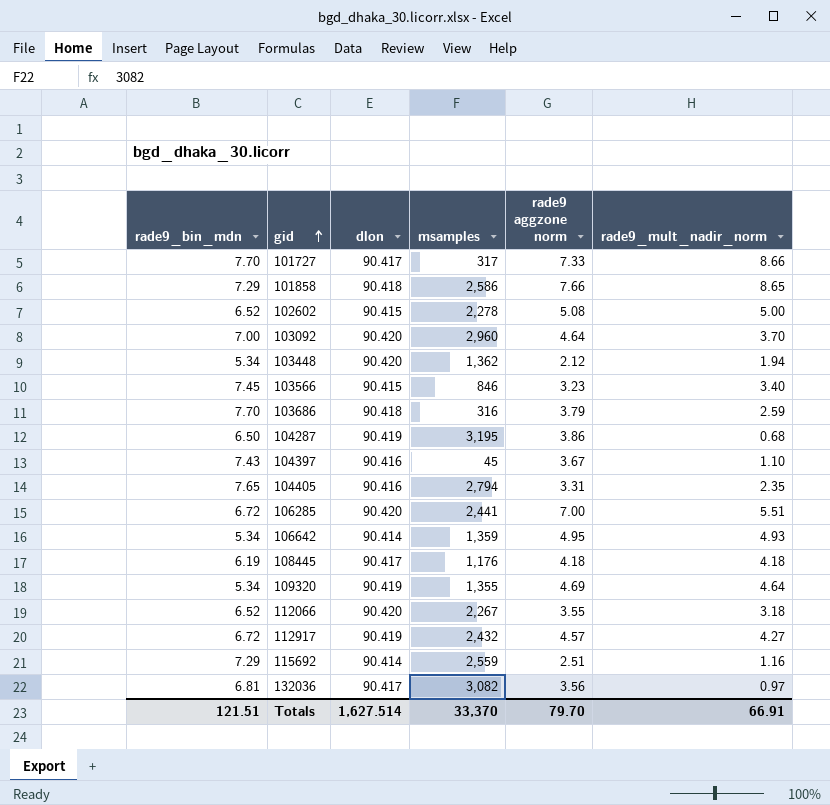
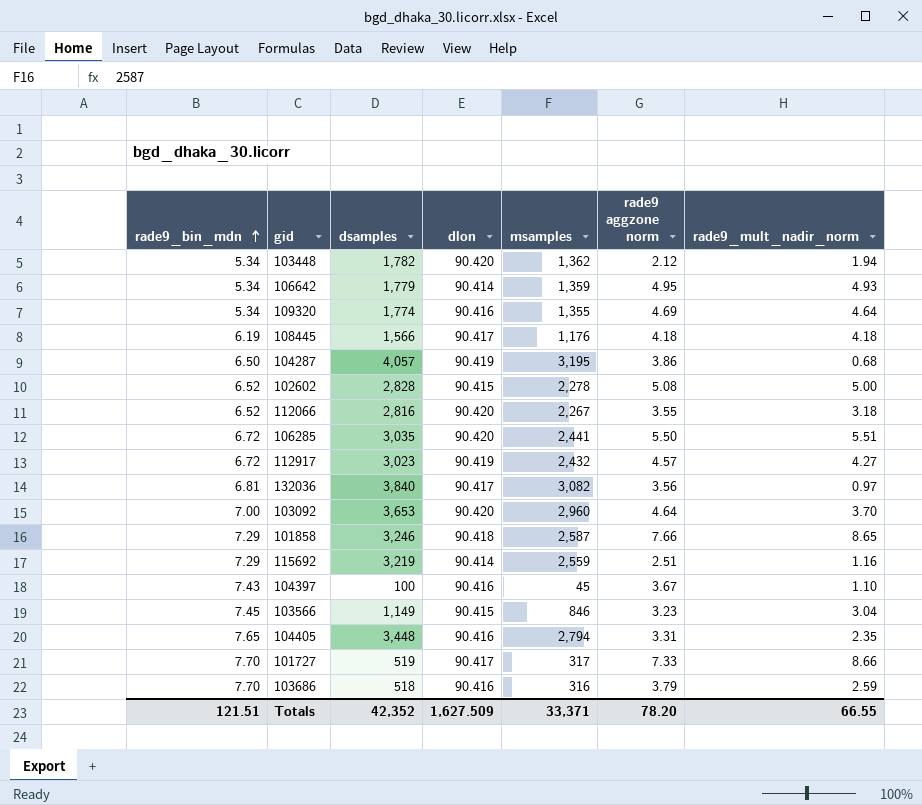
row order: gid ascending -> rade9_bin_mdn ascending
column dsamples | position: none -> 3
109320 | dlon: 90.419 -> 90.416
106285 | rade9 aggzone norm: 7.00 -> 5.50
101858 | msamples: 2,586 -> 2,587
103566 | rade9_mult_nadir_norm: 3.40 -> 3.04
103686 | dlon: 90.418 -> 90.416
Totals | dlon: 1,627.514 -> 1,627.509
Totals | msamples: 33,370 -> 33,371
Totals | rade9 aggzone norm: 79.70 -> 78.20
Totals | rade9_mult_nadir_norm: 66.91 -> 66.55

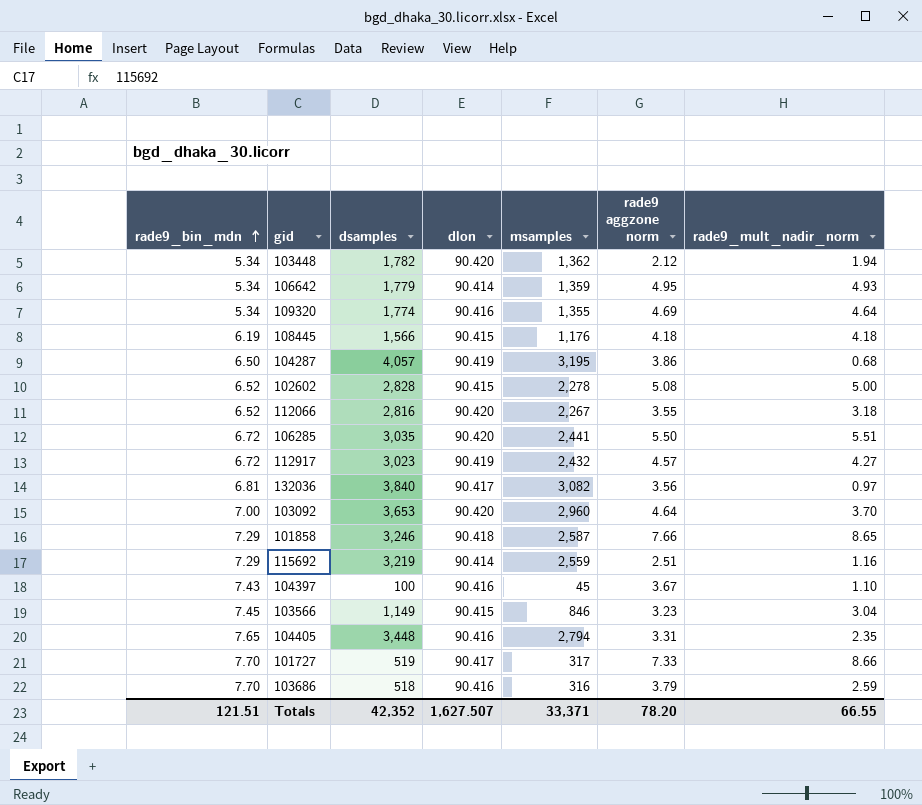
108445 | dlon: 90.417 -> 90.415
Totals | dlon: 1,627.509 -> 1,627.507

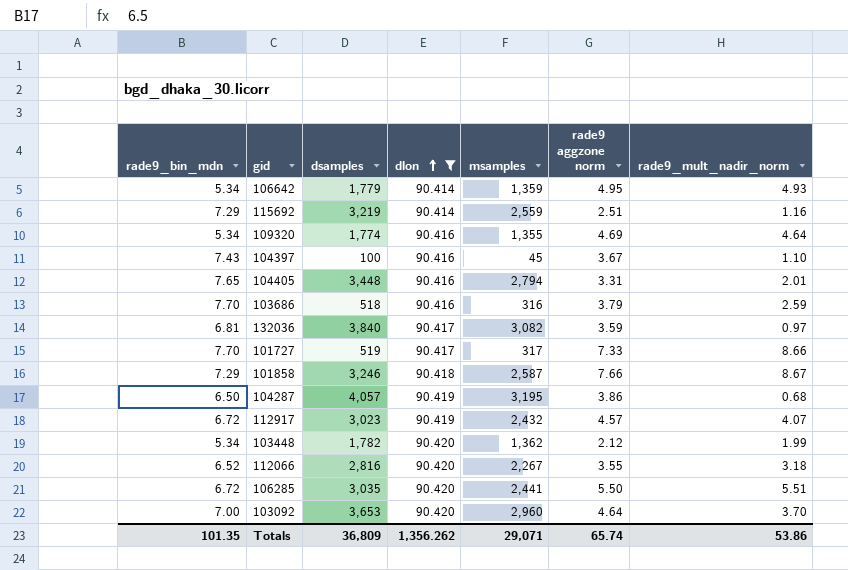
filter: none -> dlon != 90.415
row order: rade9_bin_mdn ascending -> dlon ascending
104405 | rade9_mult_nadir_norm: 2.35 -> 2.01
132036 | rade9 aggzone norm: 3.56 -> 3.59
101858 | rade9_mult_nadir_norm: 8.65 -> 8.67
112917 | rade9_mult_nadir_norm: 4.27 -> 4.07
103448 | rade9_mult_nadir_norm: 1.94 -> 1.99
Totals | rade9_bin_mdn: 121.51 -> 101.35
Totals | dsamples: 42,352 -> 36,809
Totals | dlon: 1,627.507 -> 1,356.262
Totals | msamples: 33,371 -> 29,071
Totals | rade9 aggzone norm: 78.20 -> 65.74
Totals | rade9_mult_nadir_norm: 66.55 -> 53.86

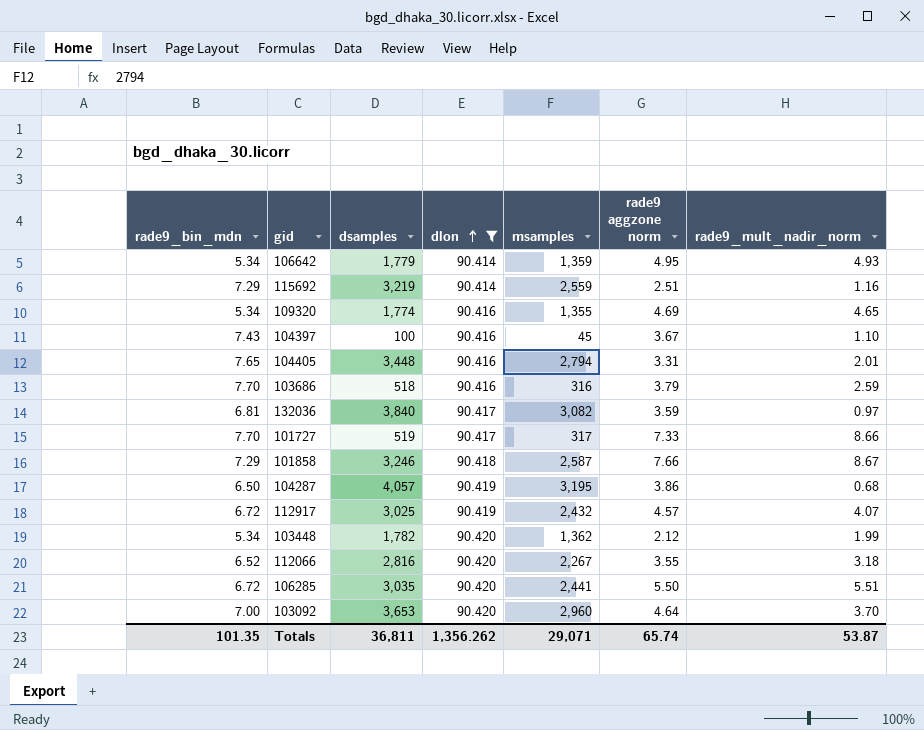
109320 | rade9_mult_nadir_norm: 4.64 -> 4.65
112917 | dsamples: 3,023 -> 3,025
Totals | dsamples: 36,809 -> 36,811
Totals | rade9_mult_nadir_norm: 53.86 -> 53.87

